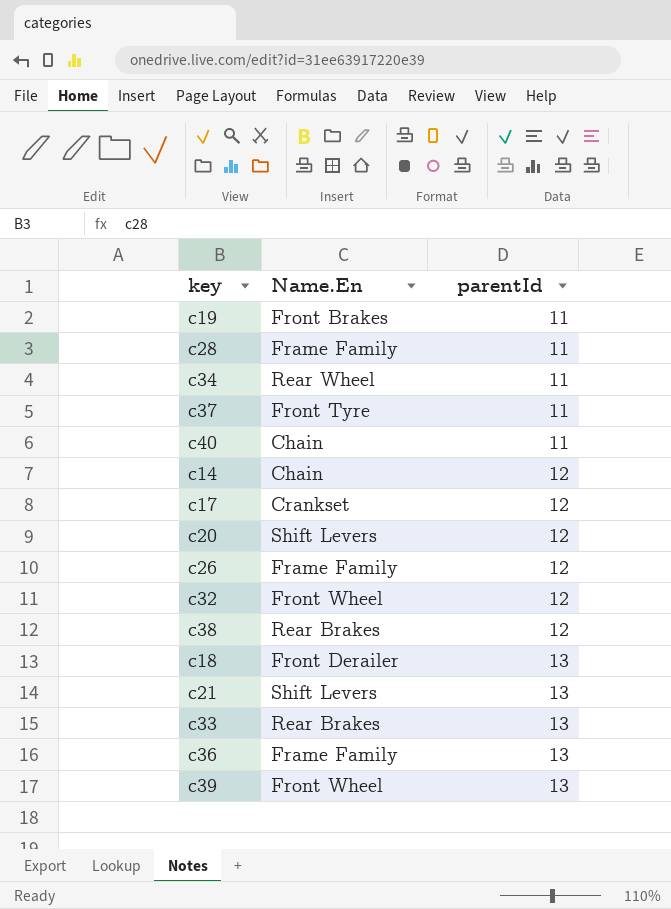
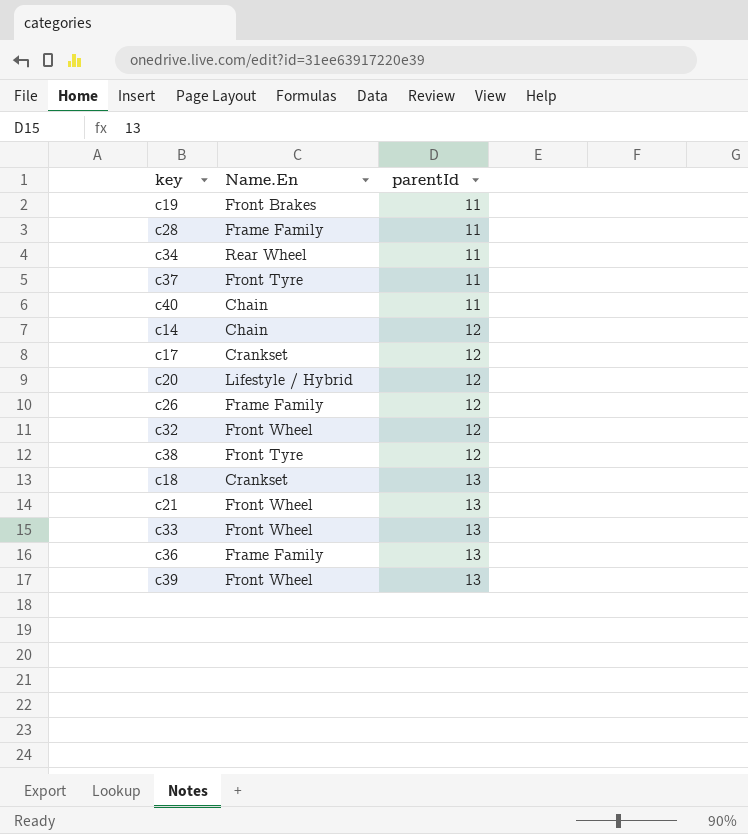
c20 | Name.En: Shift Levers -> Lifestyle / Hybrid
c38 | Name.En: Rear Brakes -> Front Tyre
c18 | Name.En: Front Derailer -> Crankset
c21 | Name.En: Shift Levers -> Front Wheel
c33 | Name.En: Rear Brakes -> Front Wheel

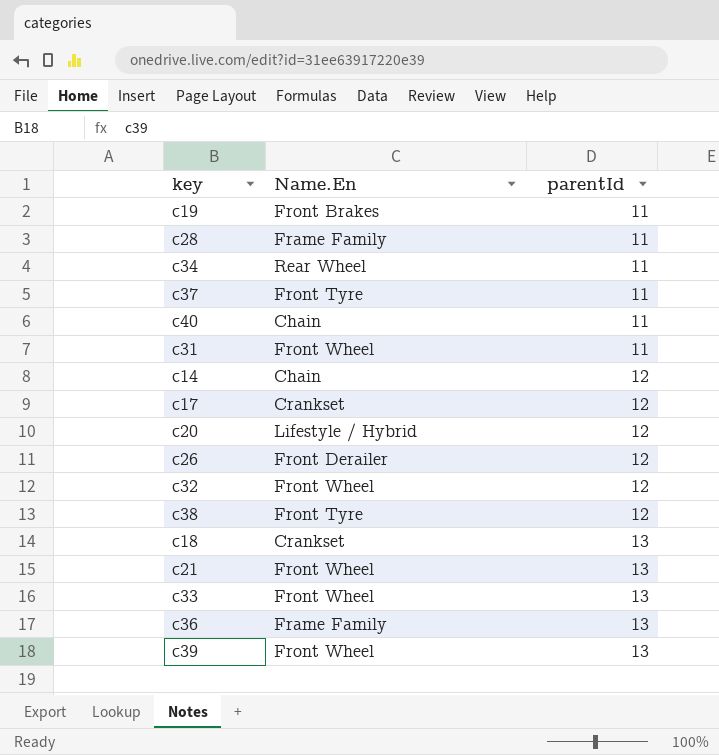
row c31: none -> Front Wheel | 11
c26 | Name.En: Frame Family -> Front Derailer

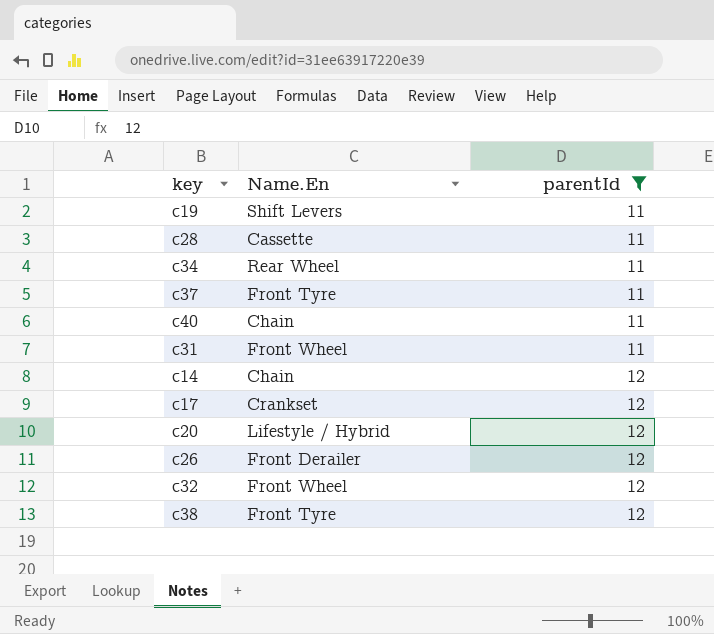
filter: none -> parentId != 13
c19 | Name.En: Front Brakes -> Shift Levers
c28 | Name.En: Frame Family -> Cassette

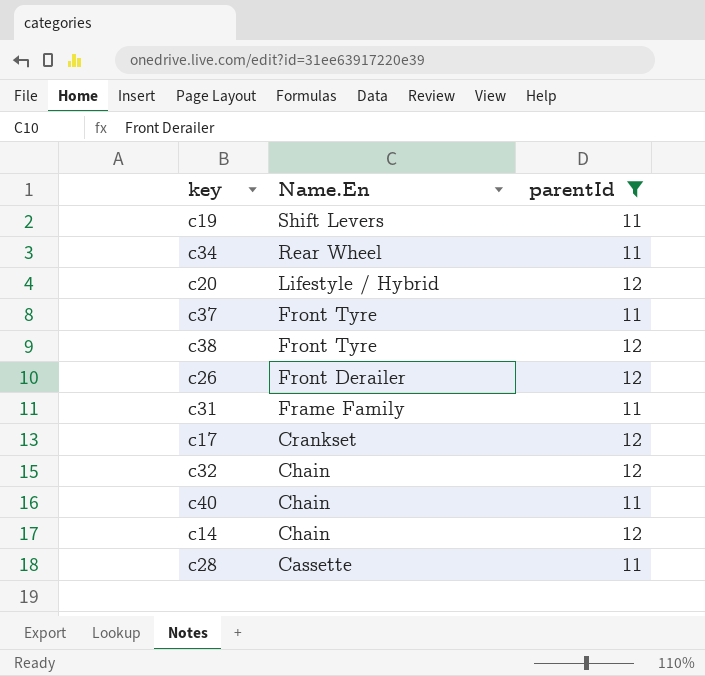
row order: parentId ascending -> Name.En descending
c31 | Name.En: Front Wheel -> Frame Family
c32 | Name.En: Front Wheel -> Chain

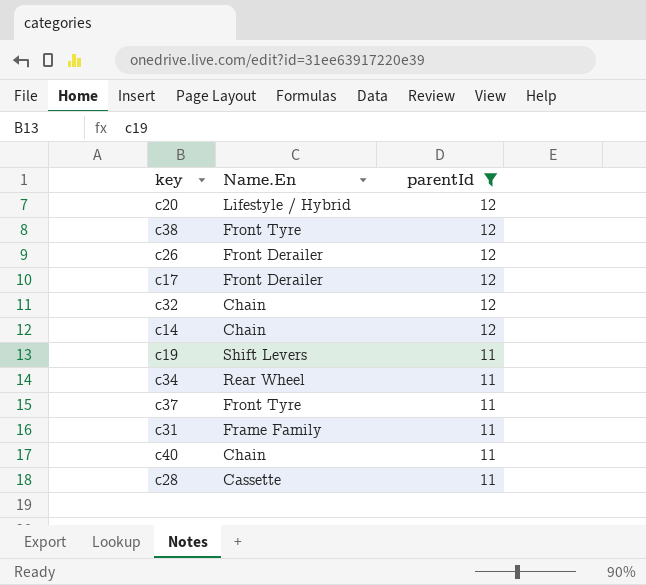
row order: Name.En descending -> parentId descending
c17 | Name.En: Crankset -> Front Derailer

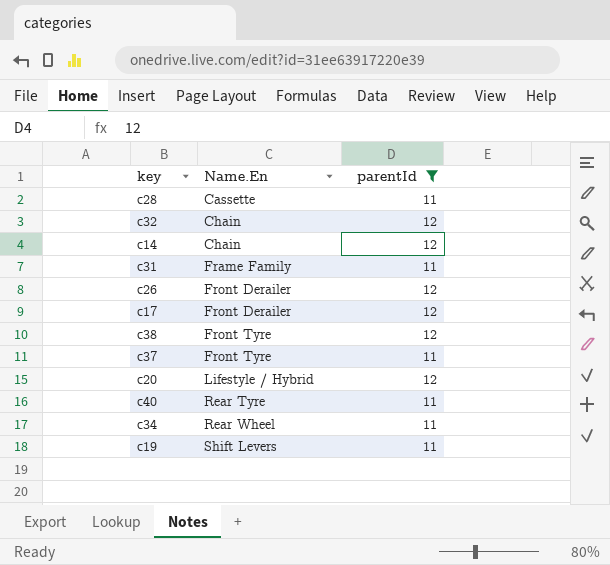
row order: parentId descending -> Name.En ascending
c40 | Name.En: Chain -> Rear Tyre

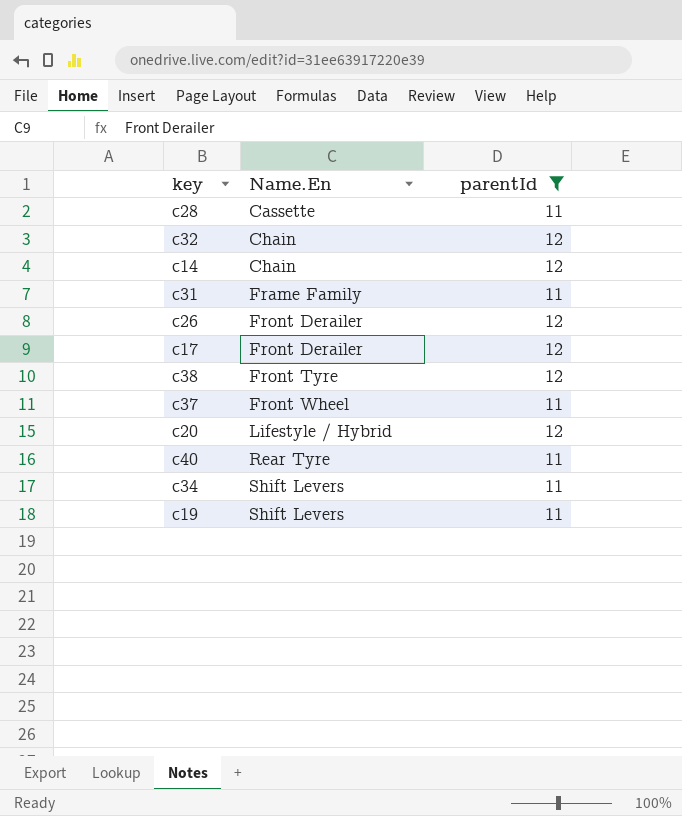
c37 | Name.En: Front Tyre -> Front Wheel
c34 | Name.En: Rear Wheel -> Shift Levers

